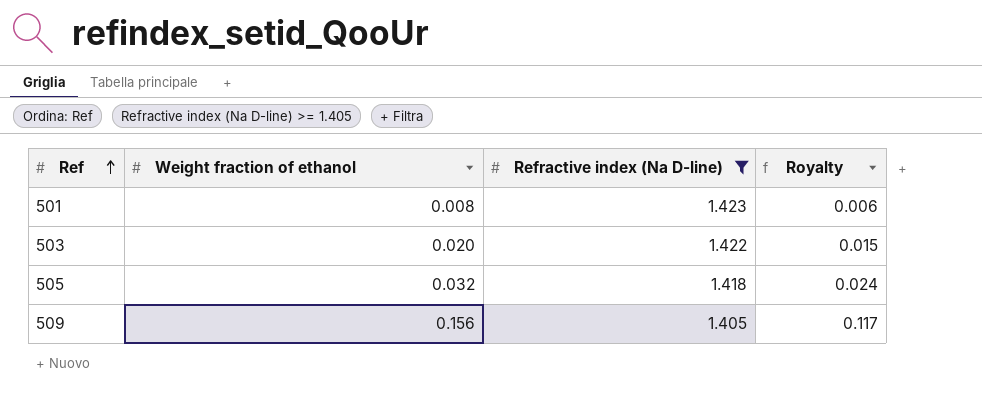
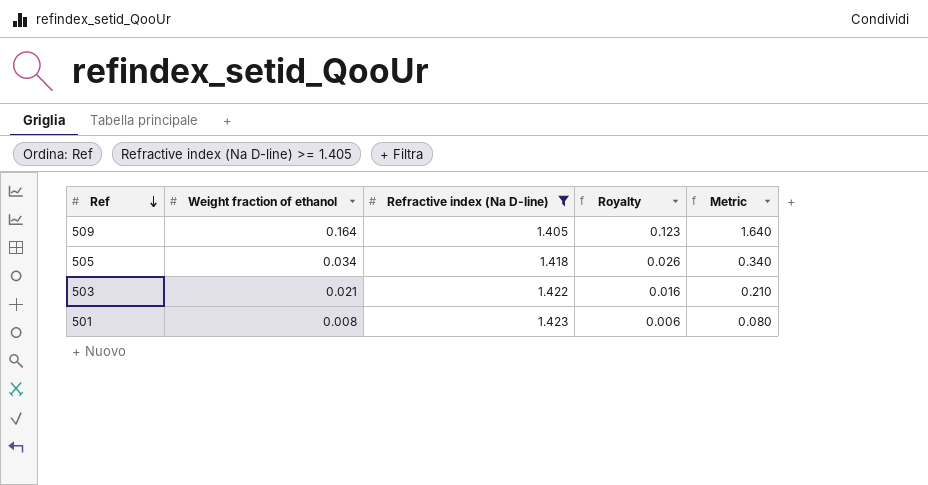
row order: Ref ascending -> Ref descending
column Metric | formula: none -> [Weight fraction of ethanol] * 10
509 | Weight fraction of ethanol: 0.156 -> 0.164
509 | Royalty: 0.117 -> 0.123
505 | Weight fraction of ethanol: 0.032 -> 0.034
505 | Royalty: 0.024 -> 0.026
503 | Weight fraction of ethanol: 0.020 -> 0.021
503 | Royalty: 0.015 -> 0.016

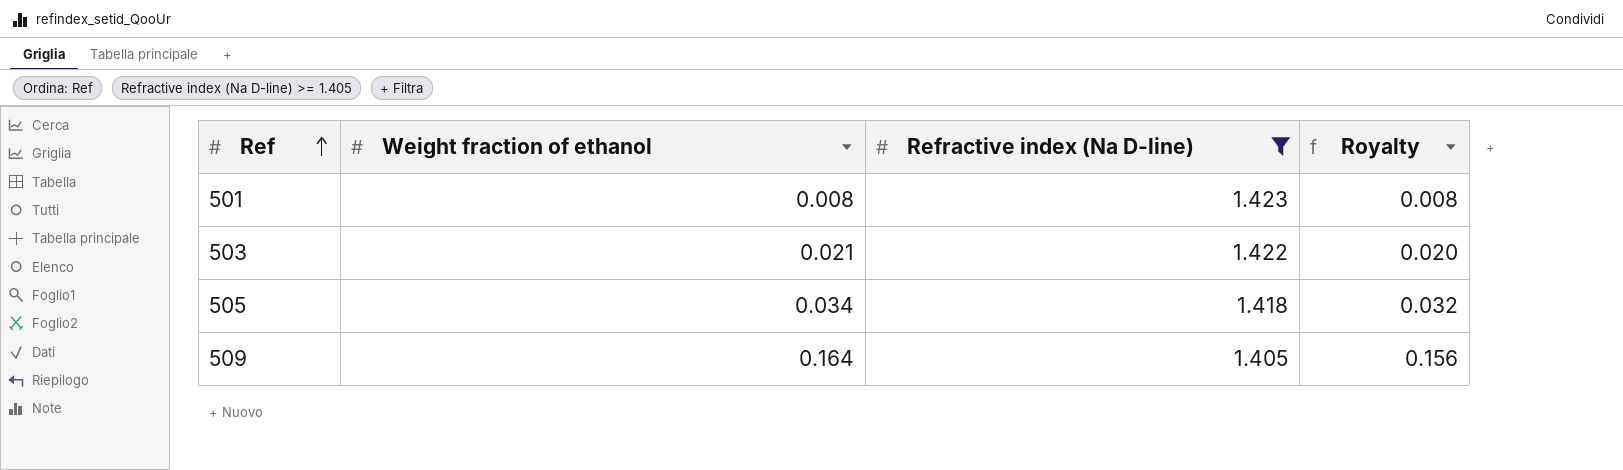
row order: Ref descending -> Ref ascending
column Metric | formula: [Weight fraction of ethanol] * 10 -> none
column Royalty | formula: [Weight fraction of ethanol] * 0.75 -> [Weight fraction of ethanol] * 0.95

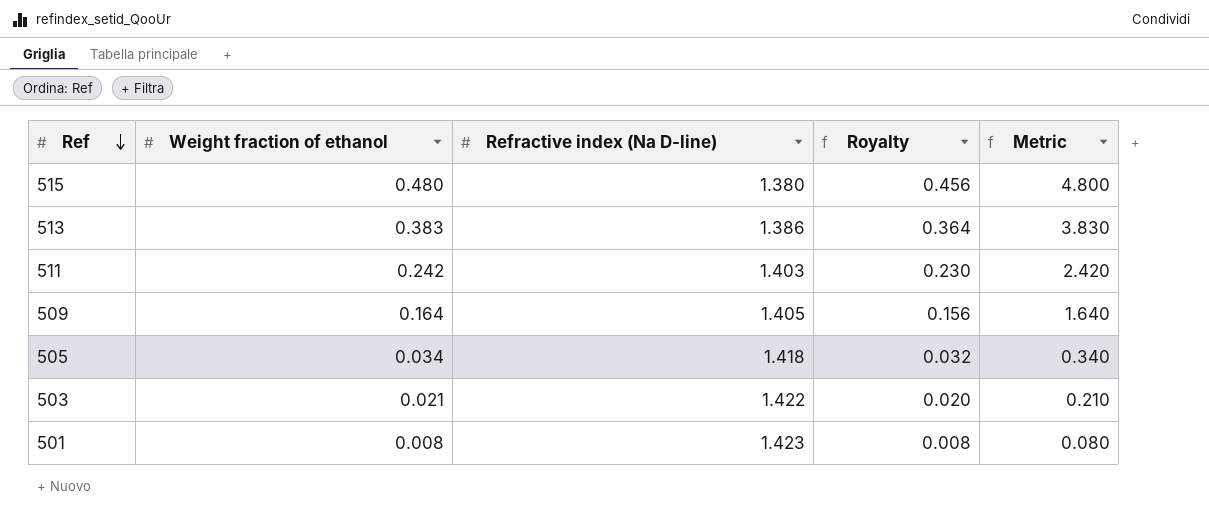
filter: Refractive index (Na D-line) >= 1.405 -> none
row order: Ref ascending -> Ref descending
column Metric | formula: none -> [Weight fraction of ethanol] * 10

